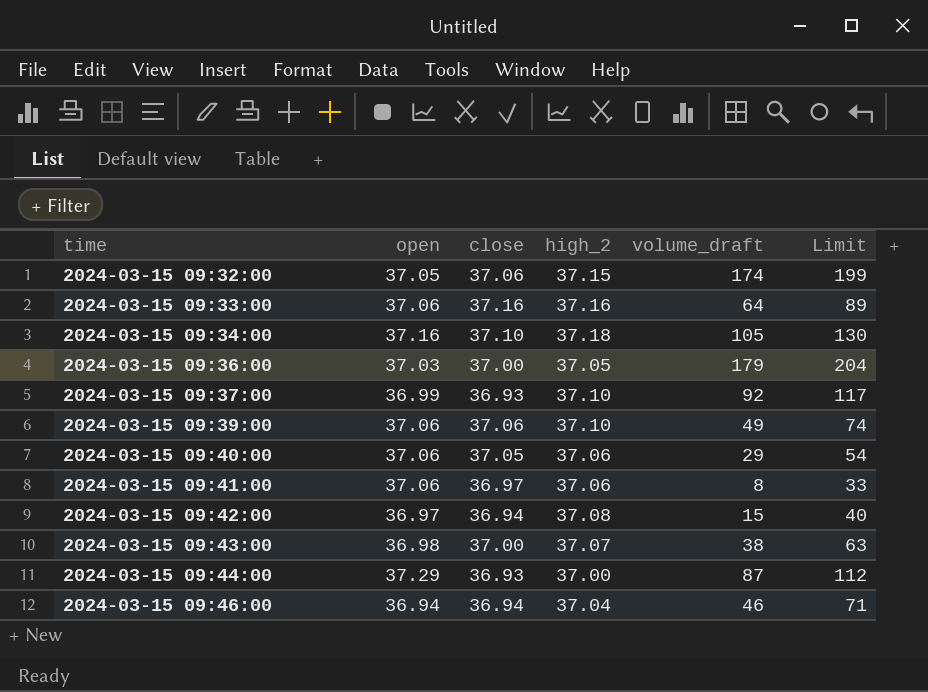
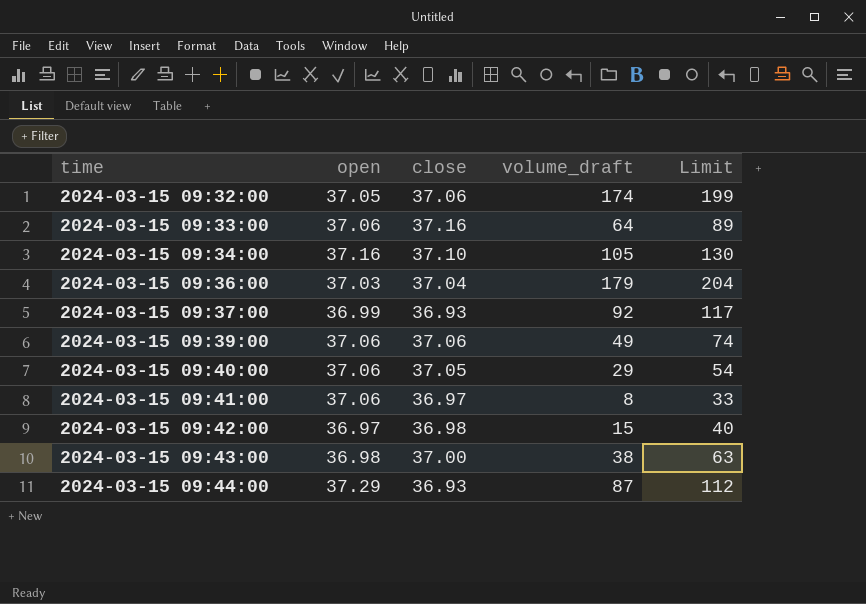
column high_2 | position: 4 -> none
row 2024-03-15 09:46:00: 36.94 | 36.94 | 37.04 | 46 | 71 -> none
2024-03-15 09:36:00 | close: 37.00 -> 37.04
2024-03-15 09:42:00 | close: 36.94 -> 36.98

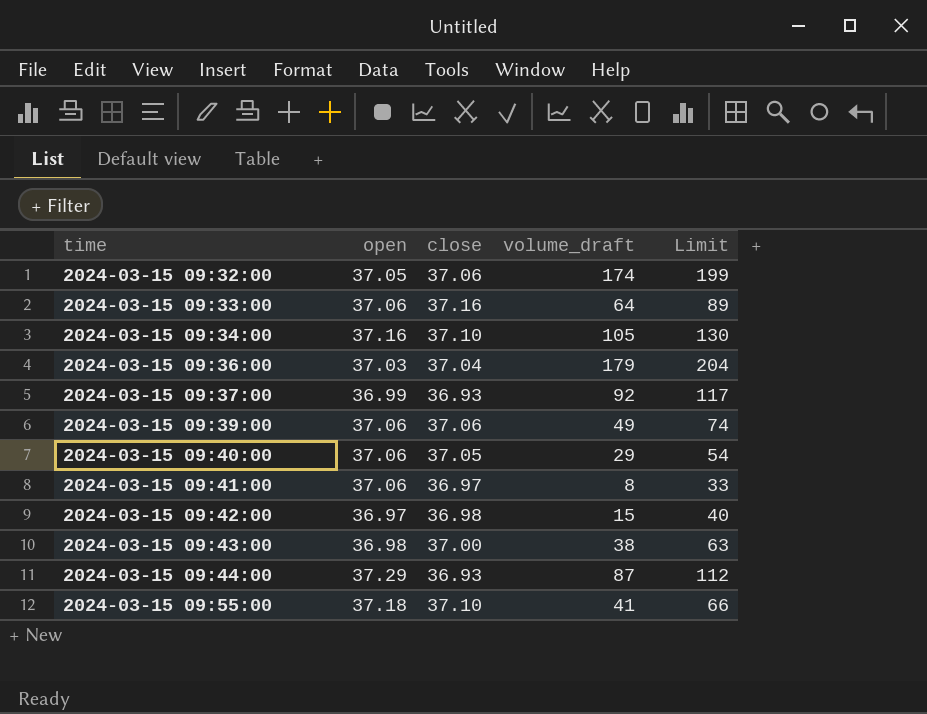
row 2024-03-15 09:55:00: none -> 37.18 | 37.10 | 41 | 66

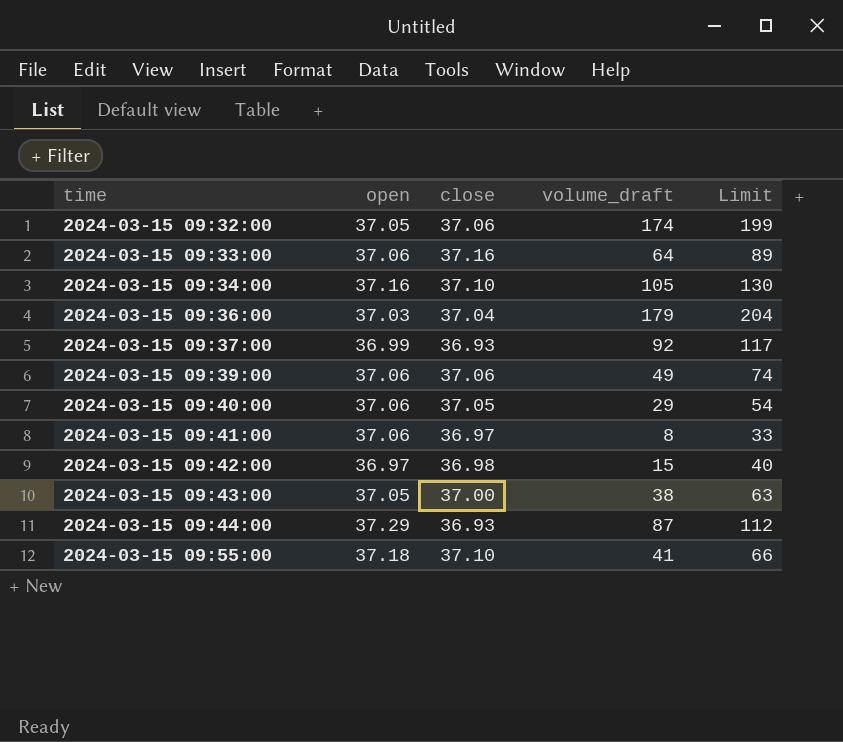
2024-03-15 09:43:00 | open: 36.98 -> 37.05

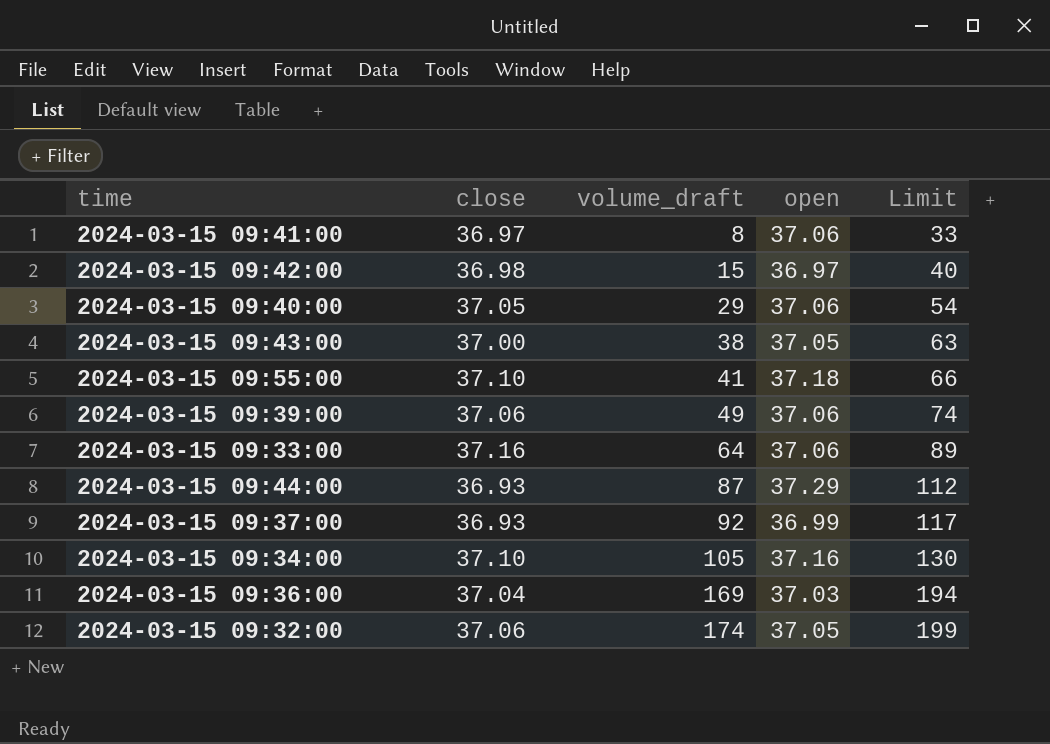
row order: time ascending -> volume_draft ascending
column open | position: 2 -> 4
2024-03-15 09:36:00 | volume_draft: 179 -> 169
2024-03-15 09:36:00 | Limit: 204 -> 194

